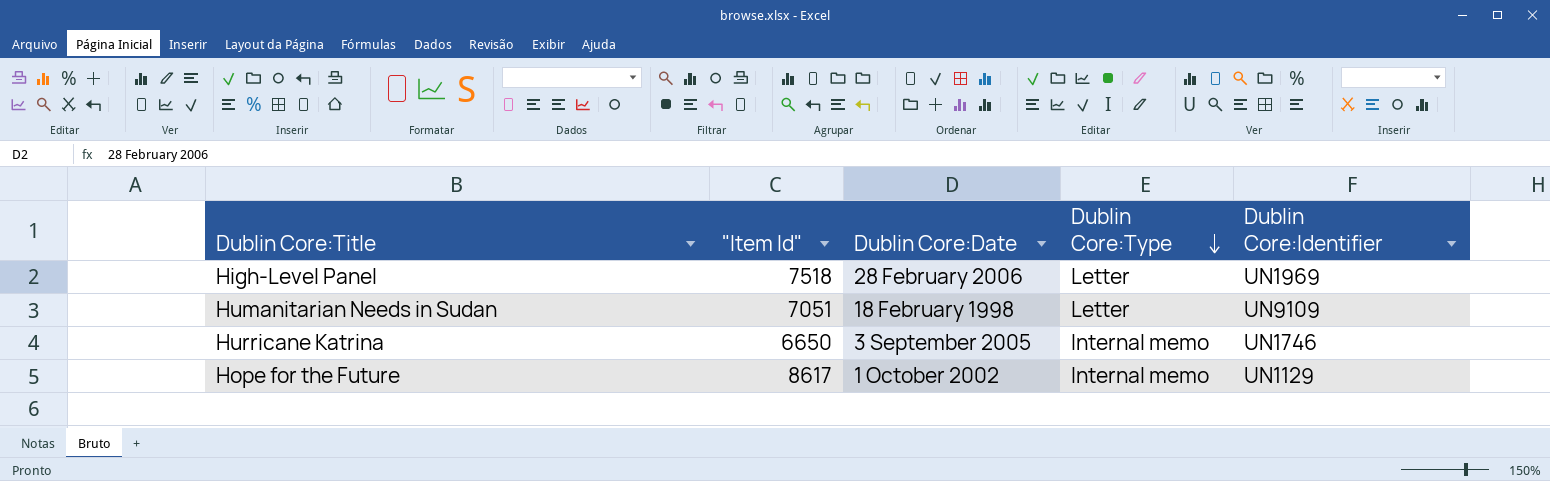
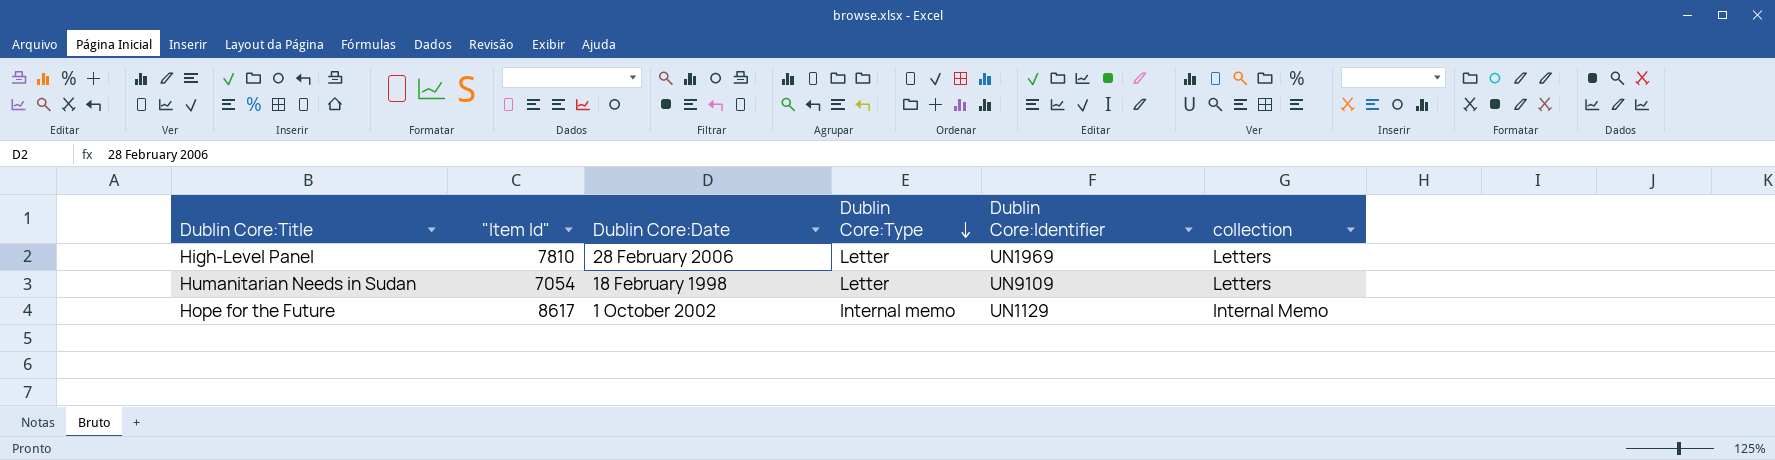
column collection | position: none -> 6
row Hurricane Katrina: 6650 | 3 September 2005 | Internal memo | UN1746 -> none
High-Level Panel | "Item Id": 7518 -> 7810
Humanitarian Needs in Sudan | "Item Id": 7051 -> 7054

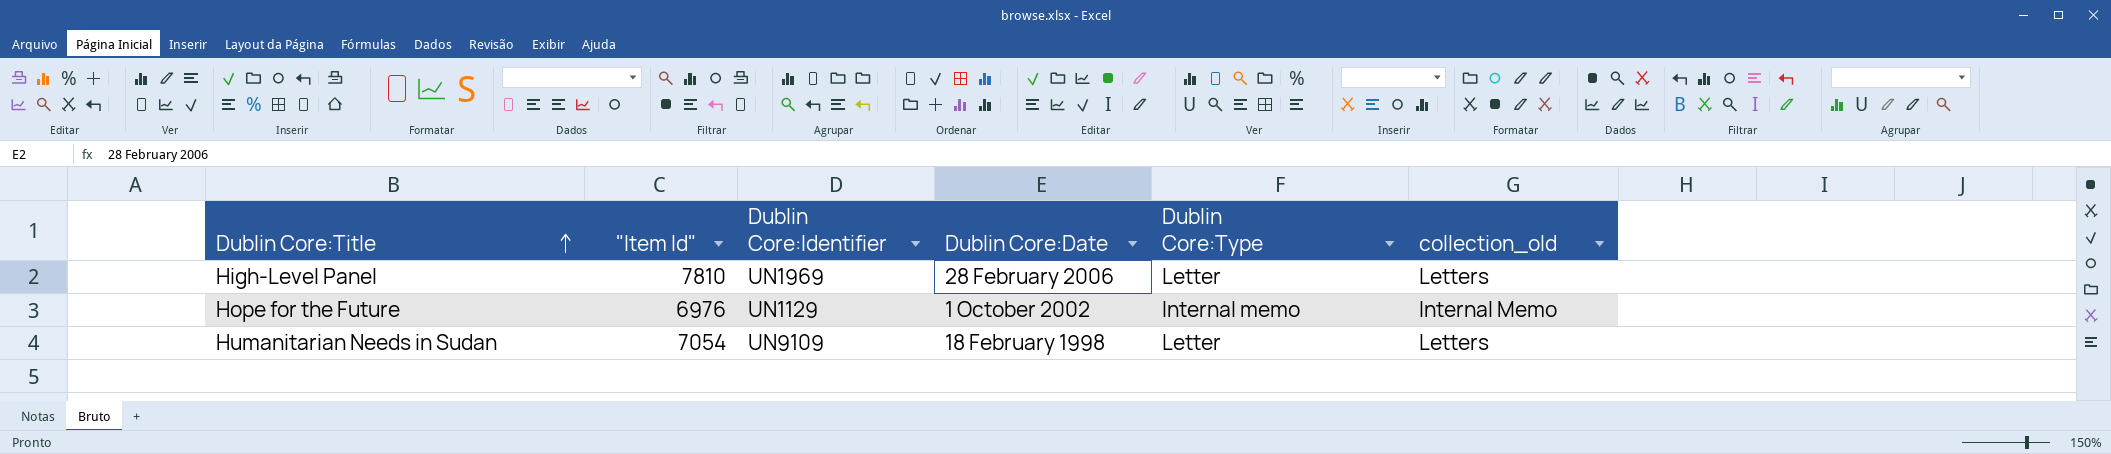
row order: Dublin Core:Type descending -> Dublin Core:Title ascending
column Dublin Core:Identifier | position: 5 -> 3
column name: collection -> collection_old
Hope for the Future | "Item Id": 8617 -> 6976

